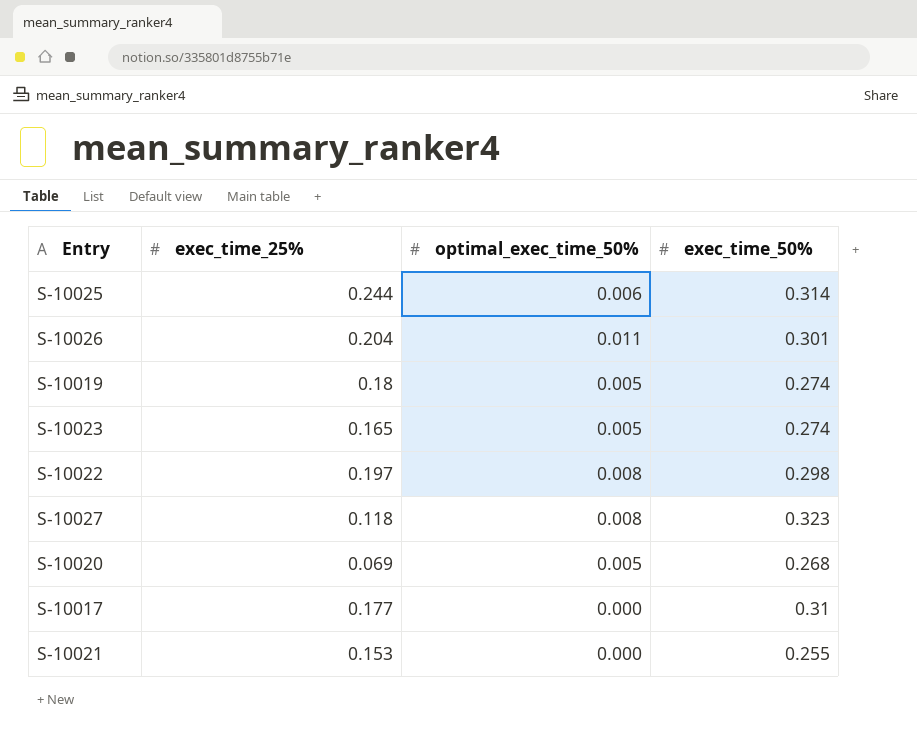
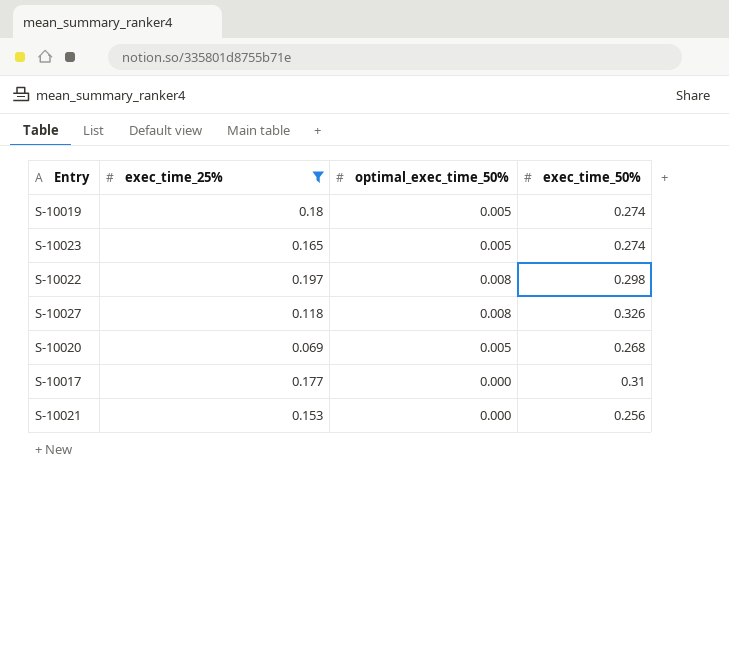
filter: none -> exec_time_25% <= 0.197
S-10027 | exec_time_50%: 0.323 -> 0.326
S-10021 | exec_time_50%: 0.255 -> 0.256

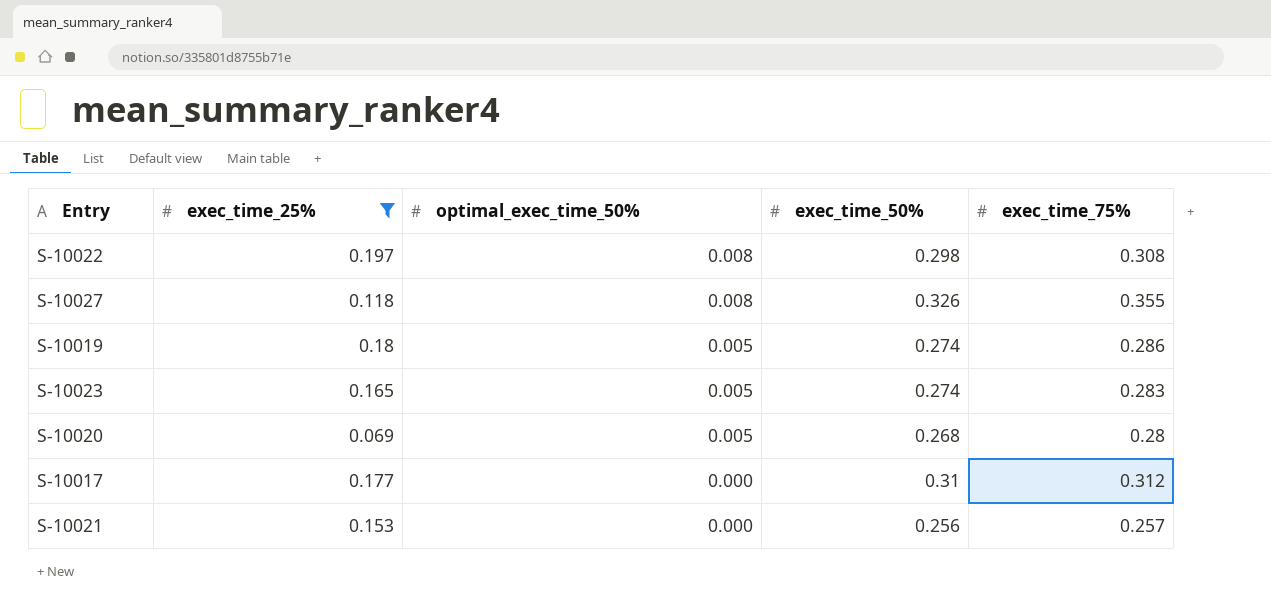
row order: none -> optimal_exec_time_50% descending
column exec_time_75% | position: none -> 5

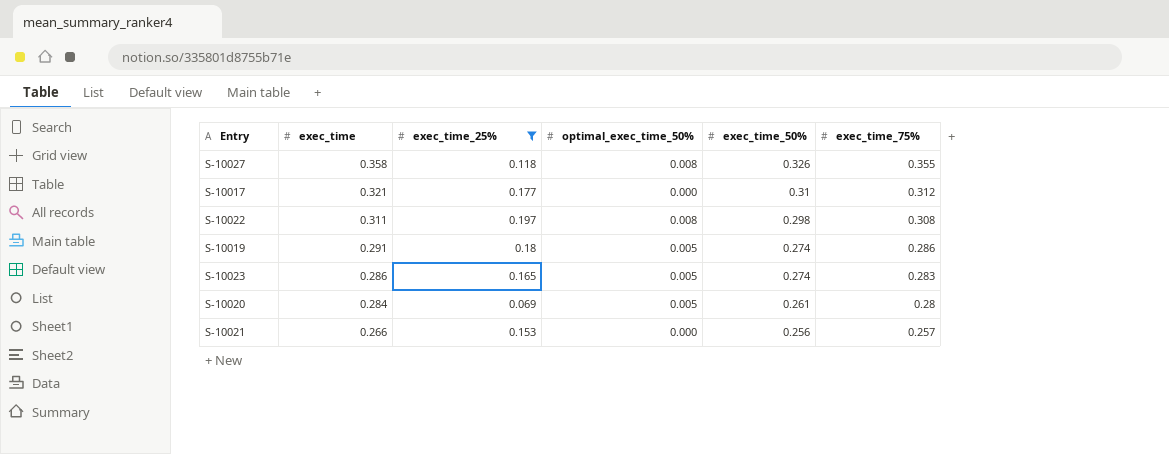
row order: optimal_exec_time_50% descending -> exec_time descending
column exec_time | position: none -> 2
S-10020 | exec_time_50%: 0.268 -> 0.261

